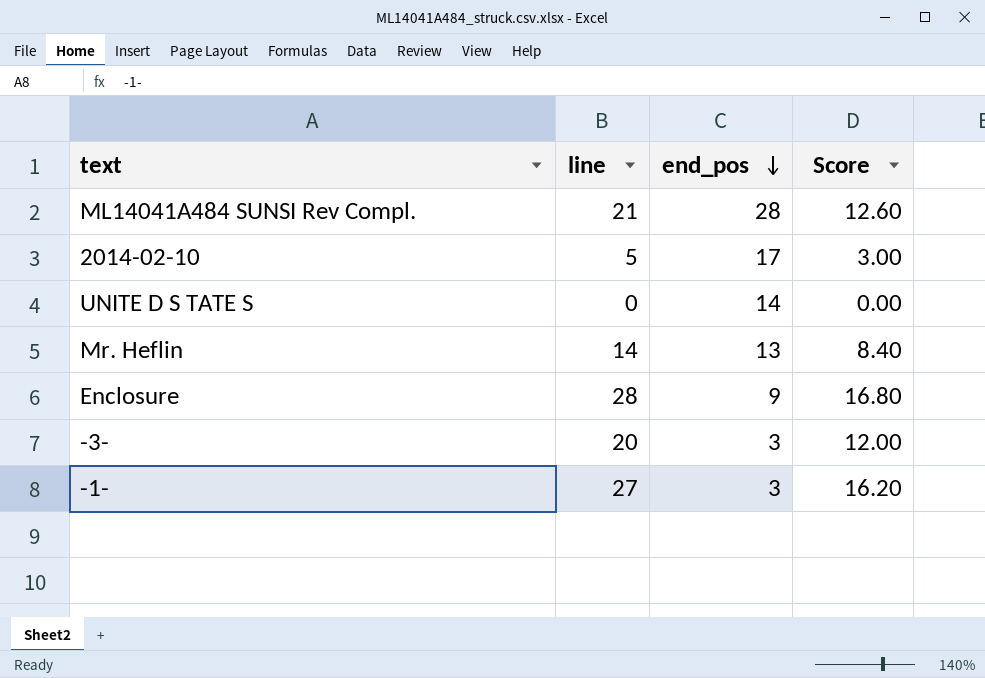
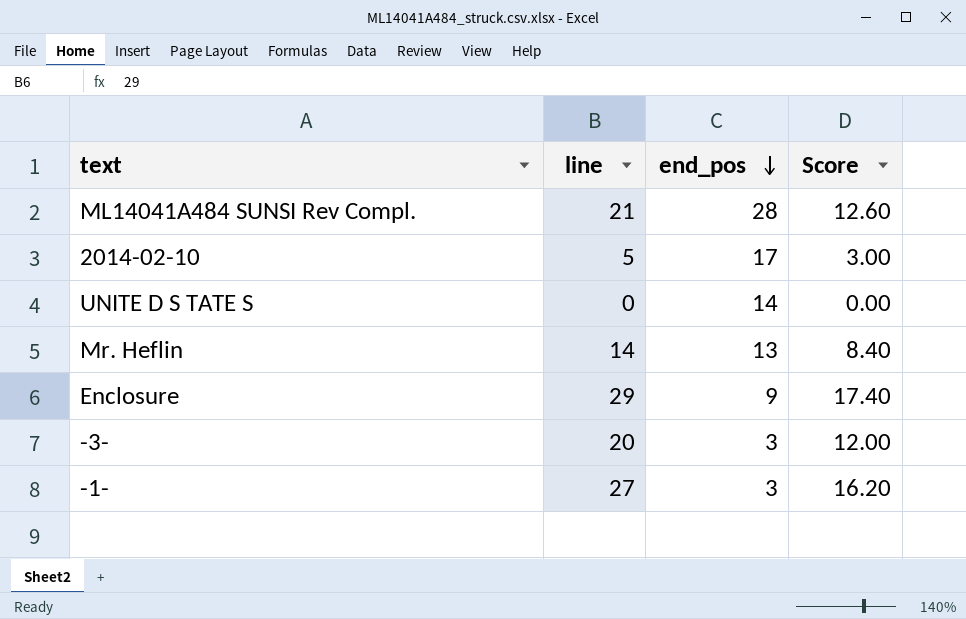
Enclosure | line: 28 -> 29
Enclosure | Score: 16.80 -> 17.40

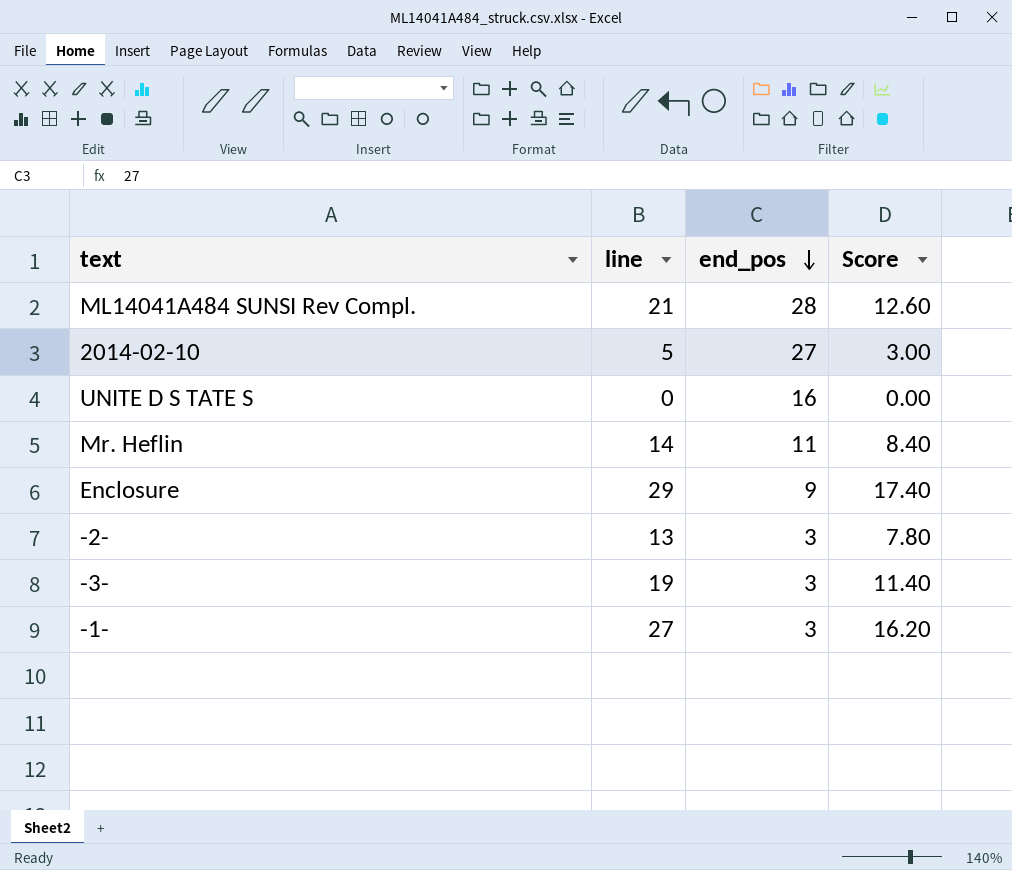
2014-02-10 | end_pos: 17 -> 27
UNITE D S TATE S | end_pos: 14 -> 16
Mr. Heflin | end_pos: 13 -> 11
row -2-: none -> 13 | 3 | 7.80
-3- | line: 20 -> 19
-3- | Score: 12.00 -> 11.40

